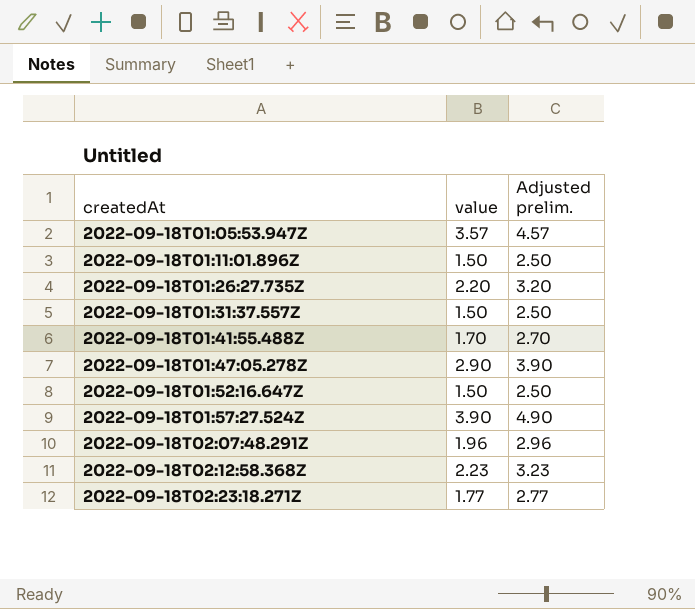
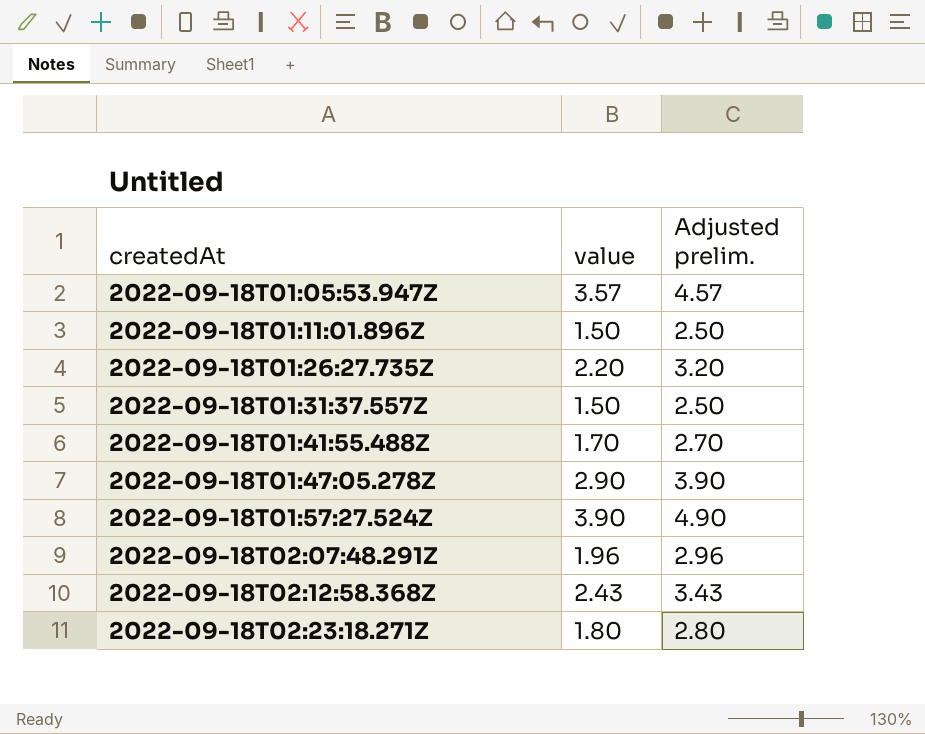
row 2022-09-18T01:52:16.647Z: 1.50 | 2.50 -> none
2022-09-18T02:12:58.368Z | value: 2.23 -> 2.43
2022-09-18T02:12:58.368Z | Adjusted prelim.: 3.23 -> 3.43
2022-09-18T02:23:18.271Z | value: 1.77 -> 1.80
2022-09-18T02:23:18.271Z | Adjusted prelim.: 2.77 -> 2.80

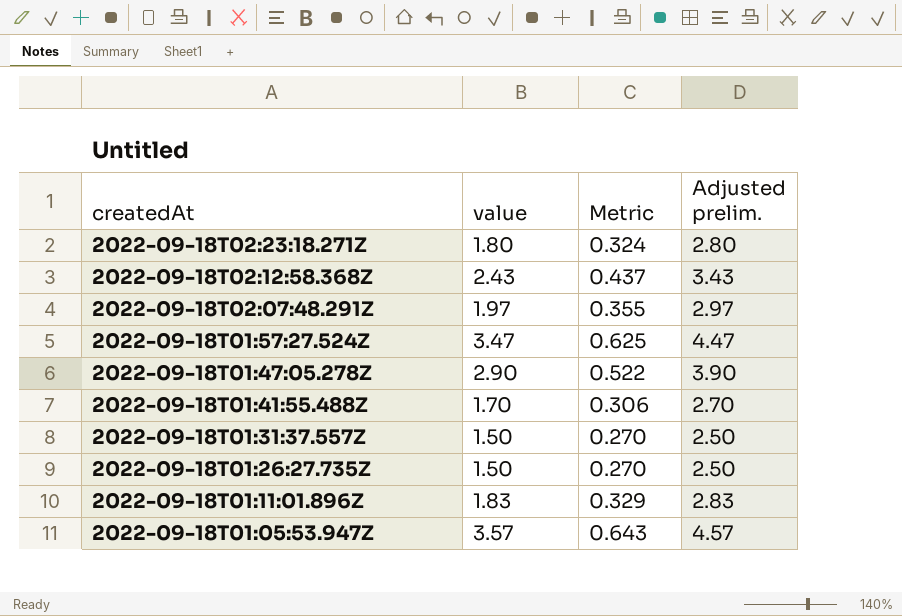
row order: createdAt ascending -> createdAt descending
column Metric | formula: none -> [value] * 0.18
2022-09-18T02:07:48.291Z | value: 1.96 -> 1.97
2022-09-18T02:07:48.291Z | Adjusted prelim.: 2.96 -> 2.97
2022-09-18T01:57:27.524Z | value: 3.90 -> 3.47
2022-09-18T01:57:27.524Z | Adjusted prelim.: 4.90 -> 4.47
2022-09-18T01:26:27.735Z | value: 2.20 -> 1.50
2022-09-18T01:26:27.735Z | Adjusted prelim.: 3.20 -> 2.50
2022-09-18T01:11:01.896Z | value: 1.50 -> 1.83
2022-09-18T01:11:01.896Z | Adjusted prelim.: 2.50 -> 2.83

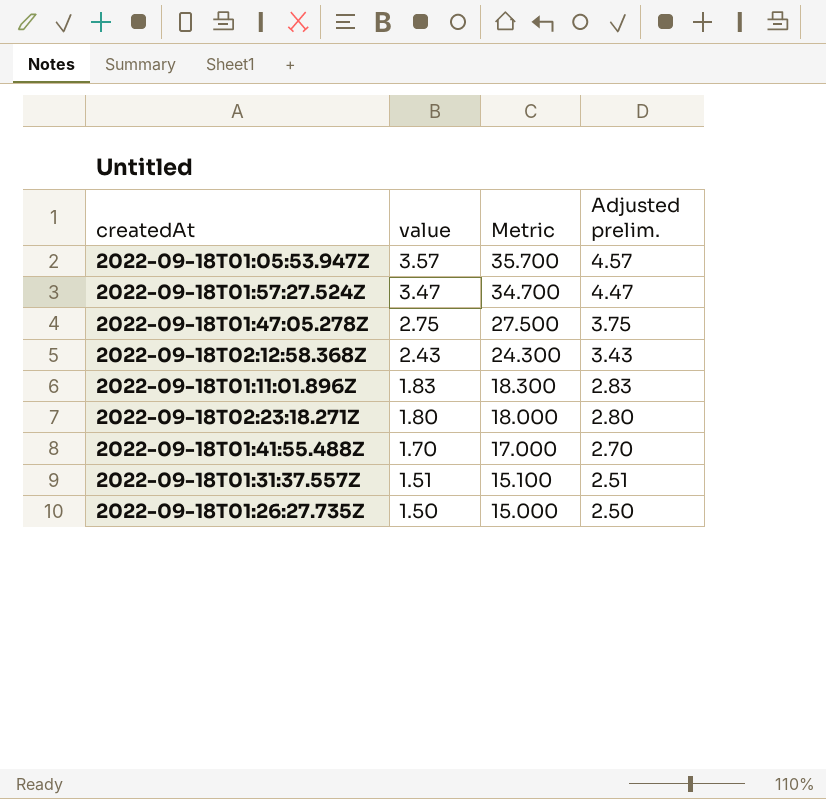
row order: createdAt descending -> value descending
column Metric | formula: [value] * 0.18 -> [value] * 10
row 2022-09-18T02:07:48.291Z: 1.97 | 0.355 | 2.97 -> none
2022-09-18T01:47:05.278Z | value: 2.90 -> 2.75
2022-09-18T01:47:05.278Z | Adjusted prelim.: 3.90 -> 3.75
2022-09-18T01:31:37.557Z | value: 1.50 -> 1.51
2022-09-18T01:31:37.557Z | Adjusted prelim.: 2.50 -> 2.51

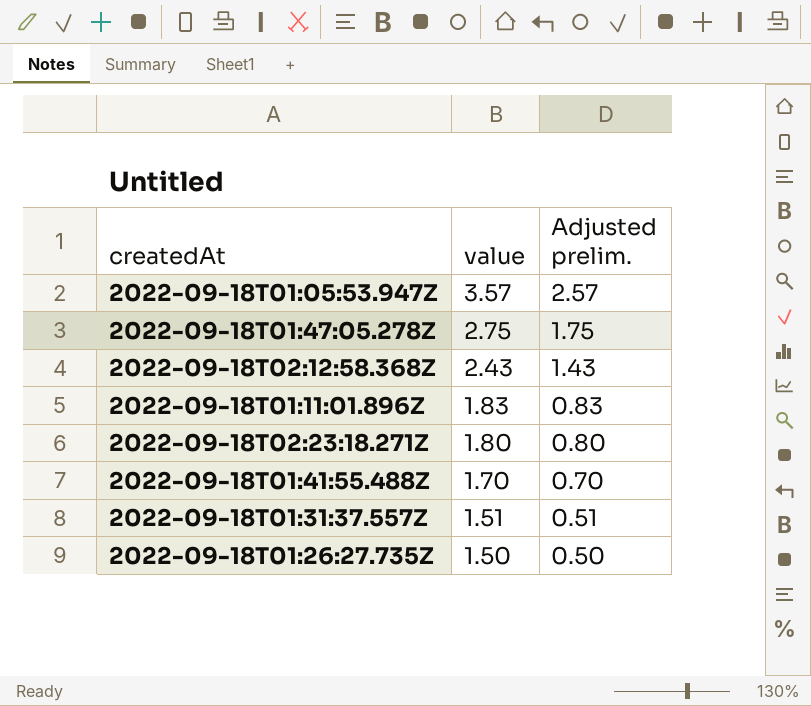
column Metric | formula: [value] * 10 -> none
column Adjusted prelim. | formula: [value] + 1 -> [value] - 1
row 2022-09-18T01:57:27.524Z: 3.47 | 34.700 | 4.47 -> none

